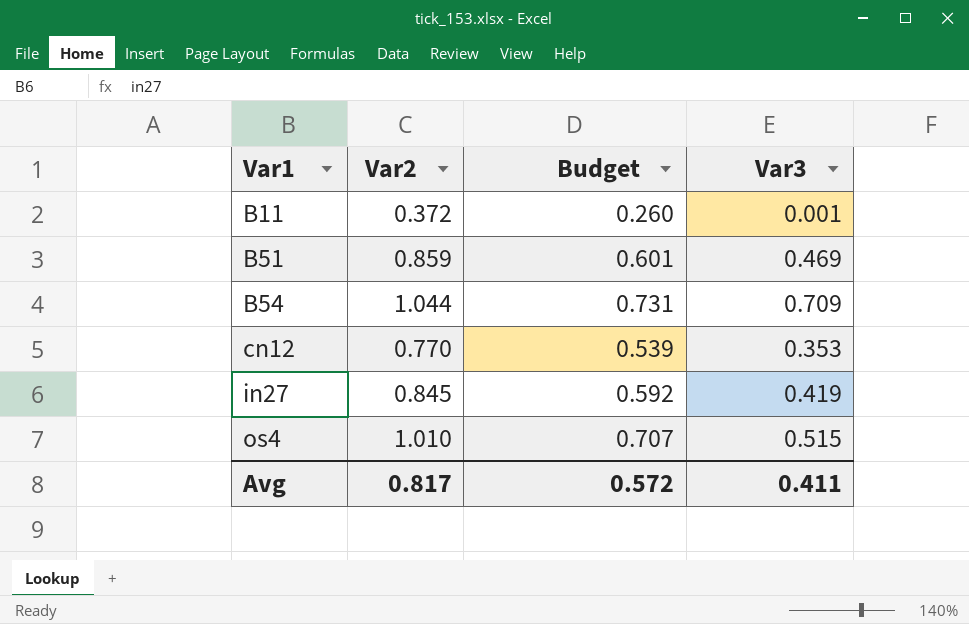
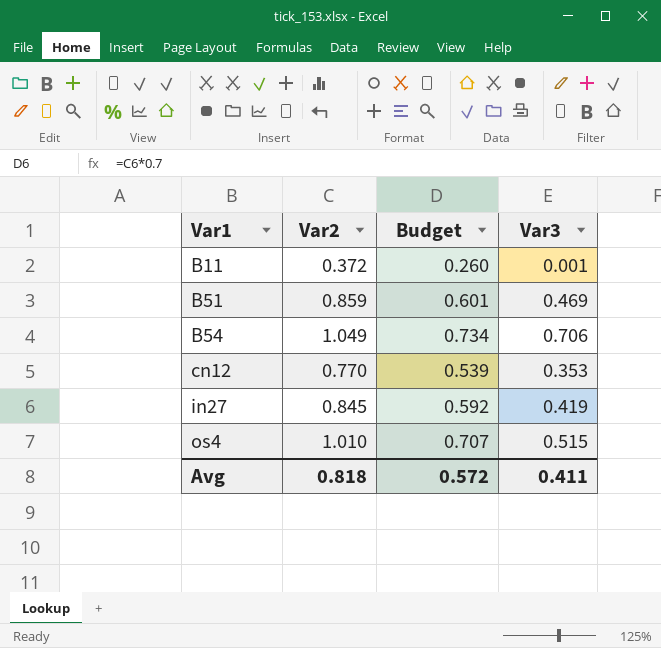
B54 | Var2: 1.044 -> 1.049
B54 | Budget: 0.731 -> 0.734
B54 | Var3: 0.709 -> 0.706
Avg | Var2: 0.817 -> 0.818

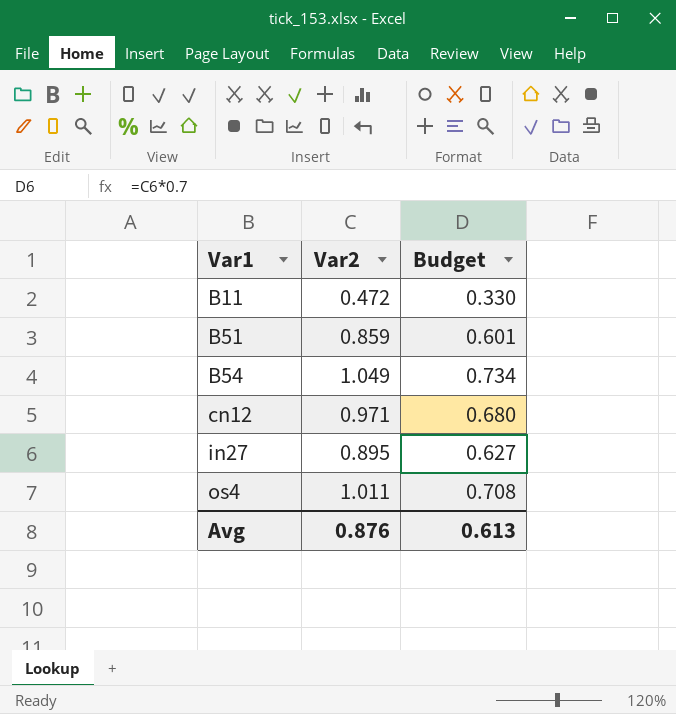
column Var3 | position: 4 -> none
B11 | Var2: 0.372 -> 0.472
B11 | Budget: 0.260 -> 0.330
cn12 | Var2: 0.770 -> 0.971
cn12 | Budget: 0.539 -> 0.680
in27 | Var2: 0.845 -> 0.895
in27 | Budget: 0.592 -> 0.627
os4 | Var2: 1.010 -> 1.011
os4 | Budget: 0.707 -> 0.708
Avg | Var2: 0.818 -> 0.876
Avg | Budget: 0.572 -> 0.613

